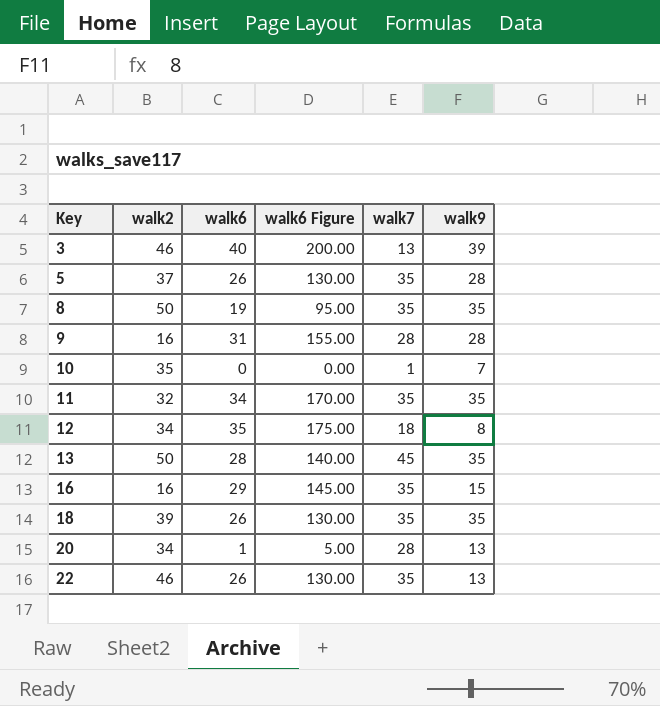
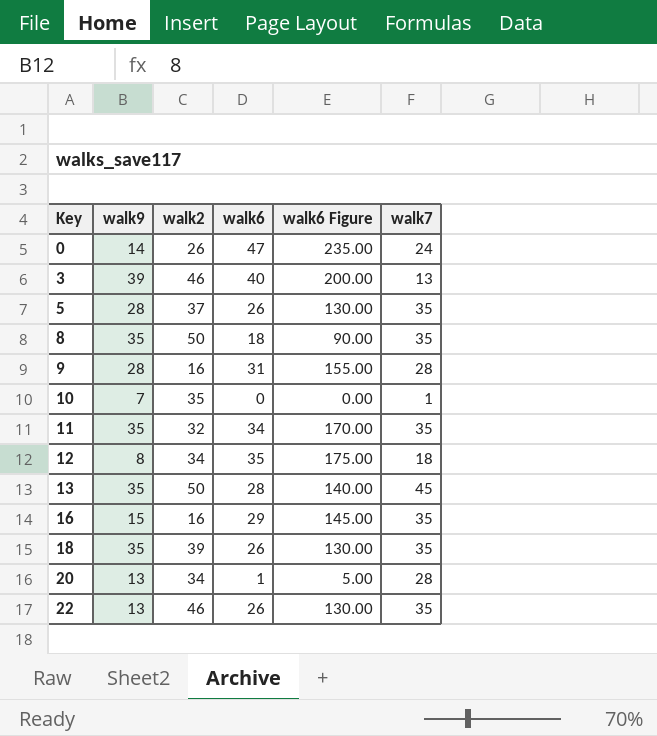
column walk9 | position: 6 -> 2
row 0: none -> 14 | 26 | 47 | 235.00 | 24
8 | walk6: 19 -> 18
8 | walk6 Figure: 95.00 -> 90.00

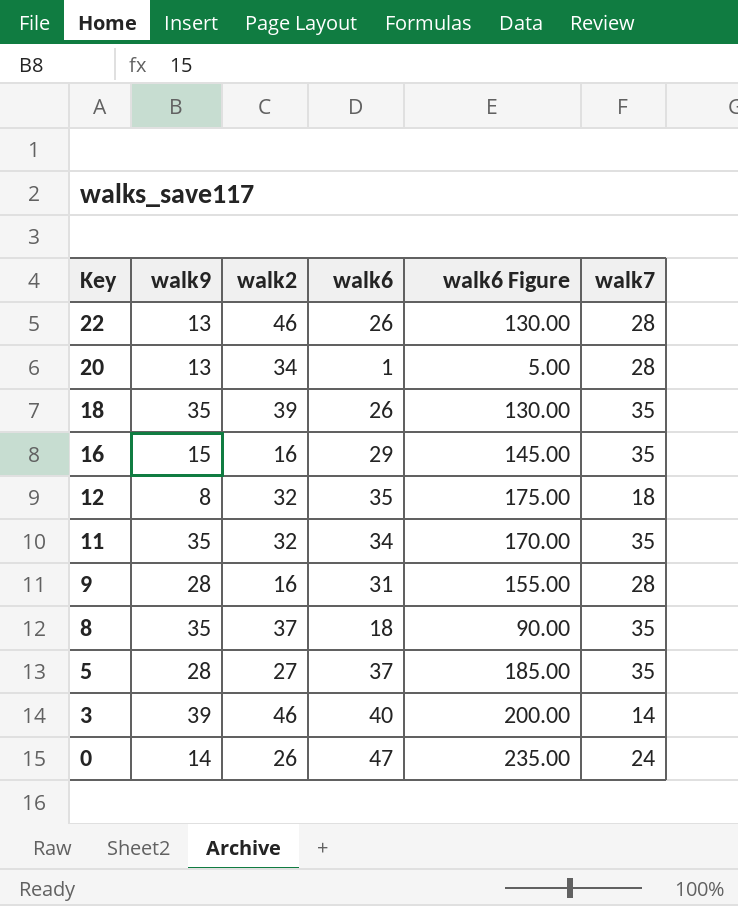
row order: Key ascending -> Key descending
row 10: 7 | 35 | 0 | 0.00 | 1 -> none
row 13: 35 | 50 | 28 | 140.00 | 45 -> none
22 | walk7: 35 -> 28
12 | walk2: 34 -> 32
8 | walk2: 50 -> 37
5 | walk2: 37 -> 27
5 | walk6: 26 -> 37
5 | walk6 Figure: 130.00 -> 185.00
3 | walk7: 13 -> 14

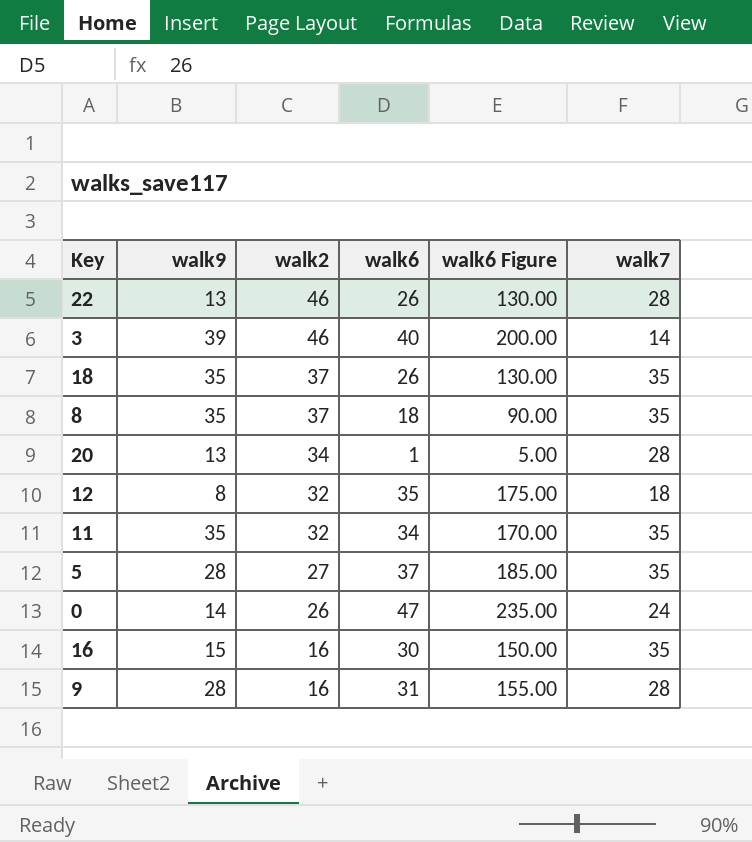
row order: Key descending -> walk2 descending
18 | walk2: 39 -> 37
16 | walk6: 29 -> 30
16 | walk6 Figure: 145.00 -> 150.00

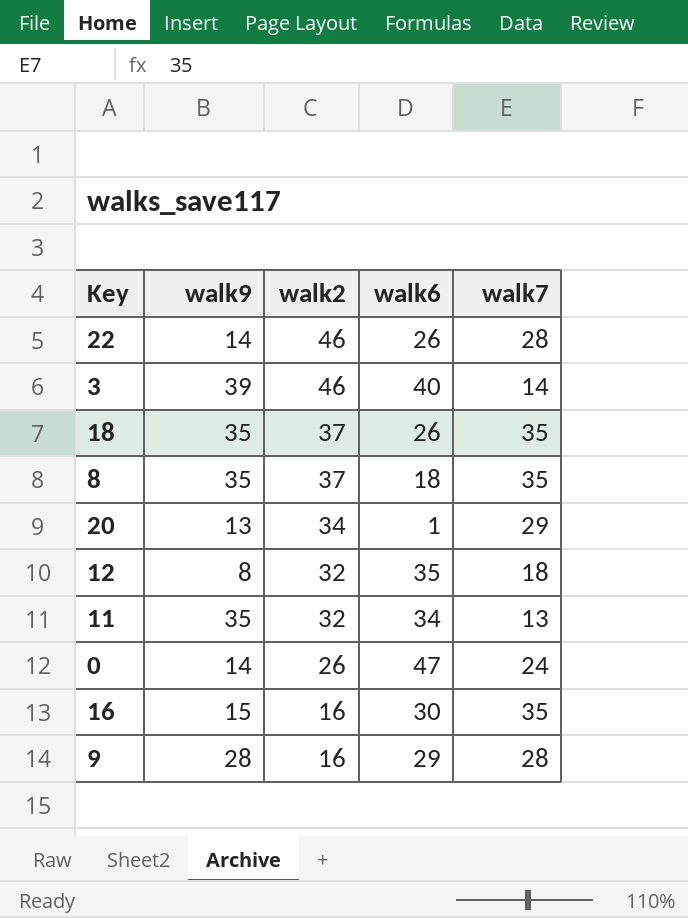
column walk6 Figure | formula: [walk6] * 5 -> none
row 5: 28 | 27 | 37 | 185.00 | 35 -> none
22 | walk9: 13 -> 14
20 | walk7: 28 -> 29
11 | walk7: 35 -> 13
9 | walk6: 31 -> 29

